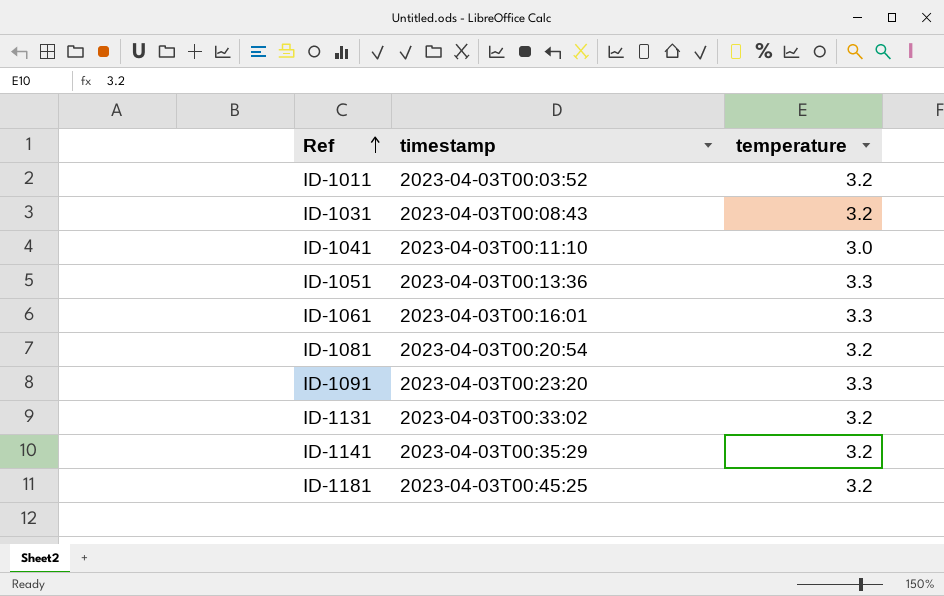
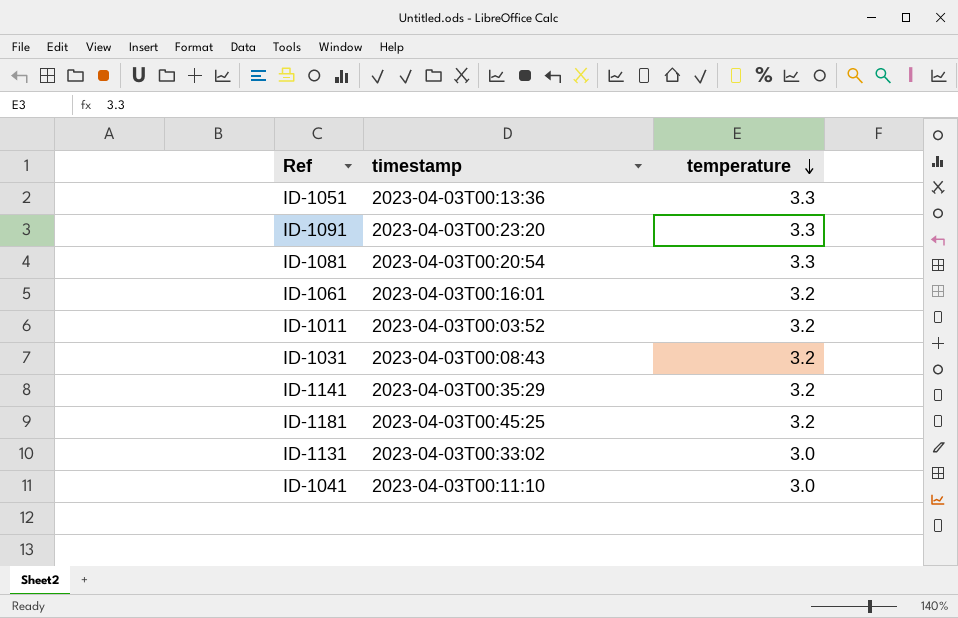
row order: Ref ascending -> temperature descending
ID-1081 | temperature: 3.2 -> 3.3
ID-1061 | temperature: 3.3 -> 3.2
ID-1131 | temperature: 3.2 -> 3.0

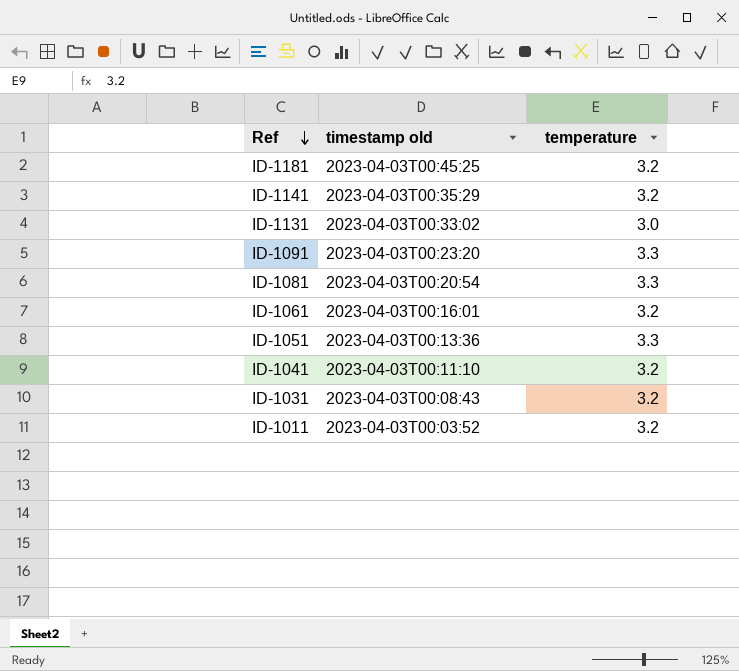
row order: temperature descending -> Ref descending
column name: timestamp -> timestamp old
ID-1041 | temperature: 3.0 -> 3.2

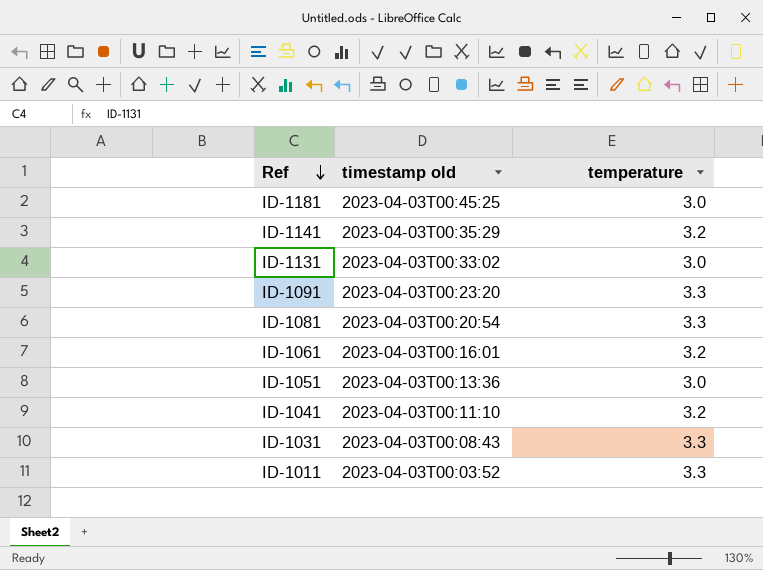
ID-1181 | temperature: 3.2 -> 3.0
ID-1051 | temperature: 3.3 -> 3.0
ID-1031 | temperature: 3.2 -> 3.3
ID-1011 | temperature: 3.2 -> 3.3

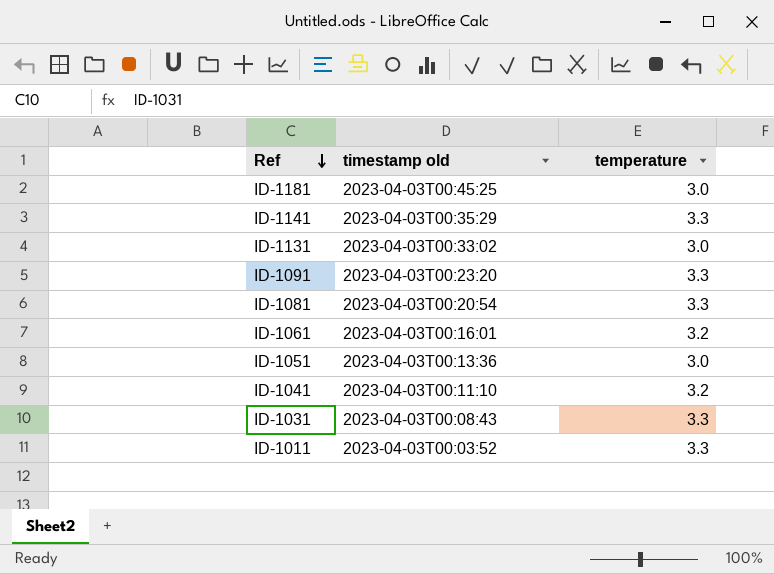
ID-1141 | temperature: 3.2 -> 3.3

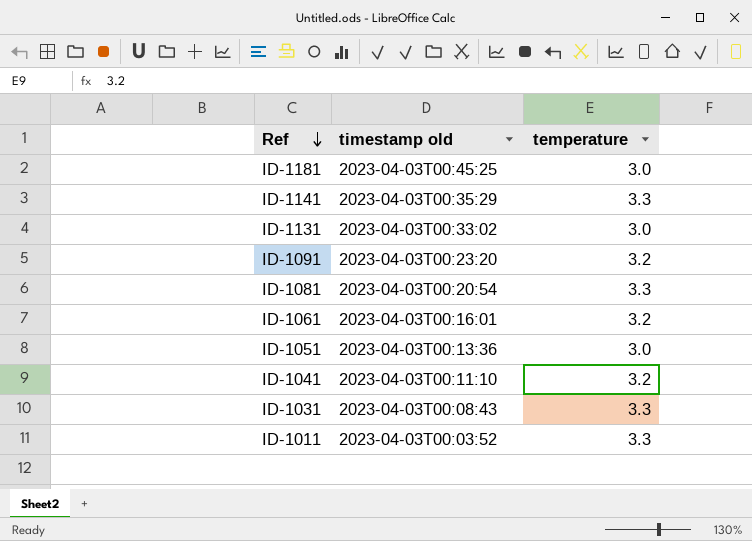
ID-1091 | temperature: 3.3 -> 3.2

